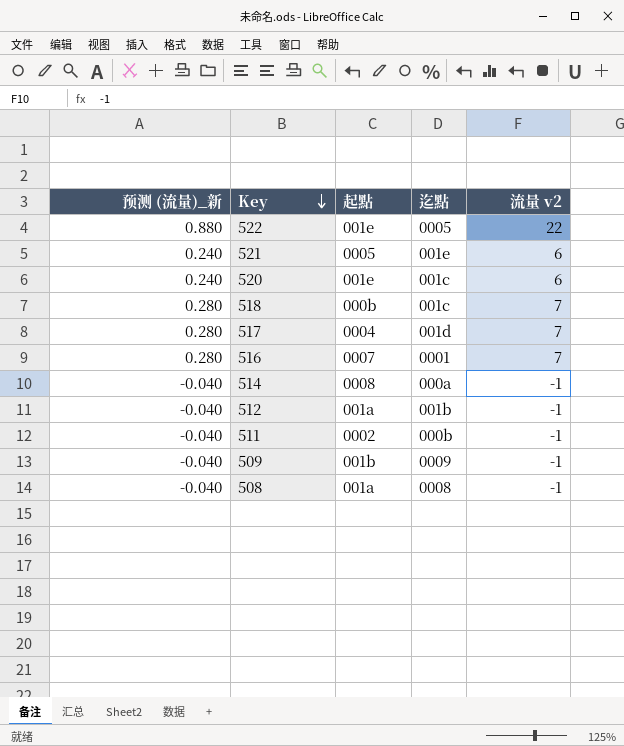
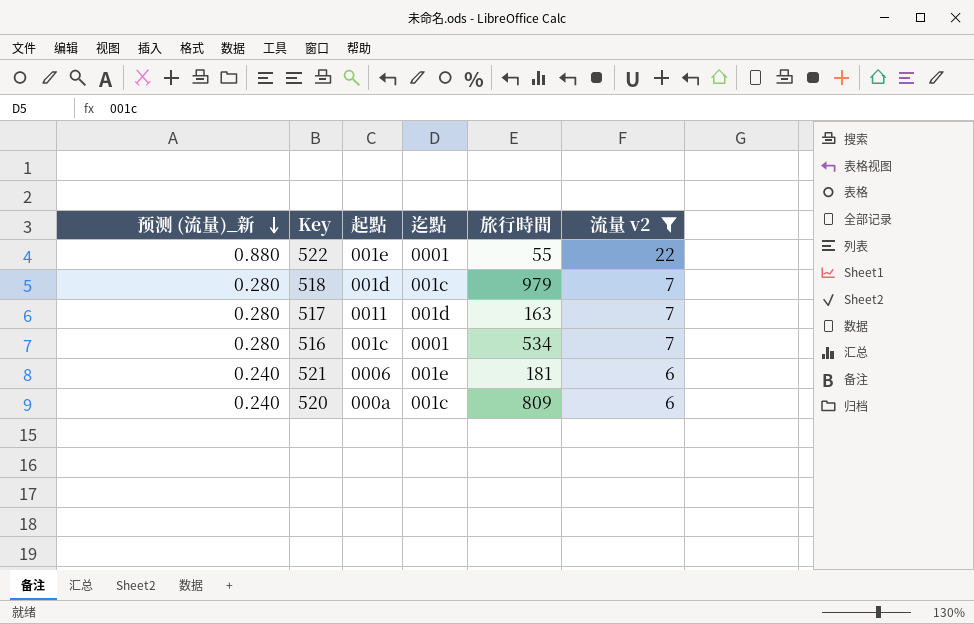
filter: none -> 流量 v2 != -1
row order: Key descending -> 预测 (流量)_新 descending
column 旅行時間 | position: none -> 5
522 | 迄點: 0005 -> 0001
518 | 起點: 000b -> 001d
517 | 起點: 0004 -> 0011
516 | 起點: 0007 -> 001c
521 | 起點: 0005 -> 0006
520 | 起點: 001e -> 000a

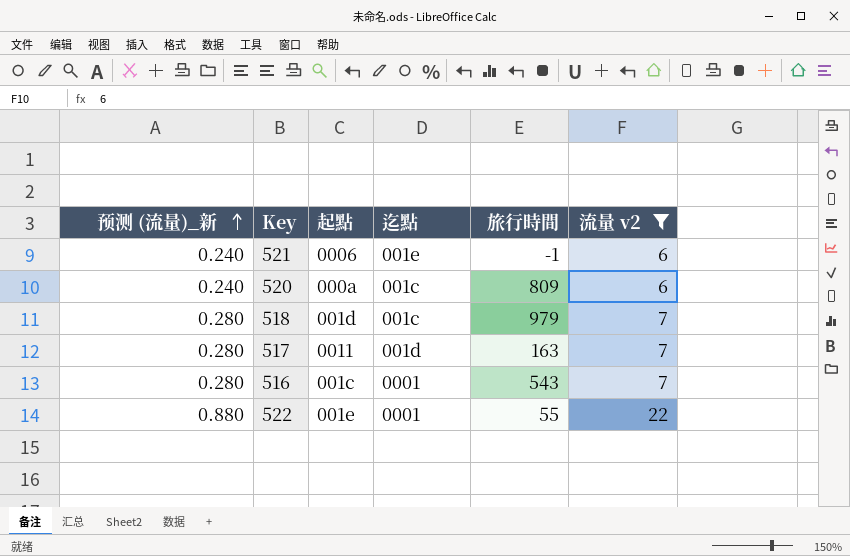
row order: 预测 (流量)_新 descending -> 预测 (流量)_新 ascending
521 | 旅行時間: 181 -> -1
516 | 旅行時間: 534 -> 543

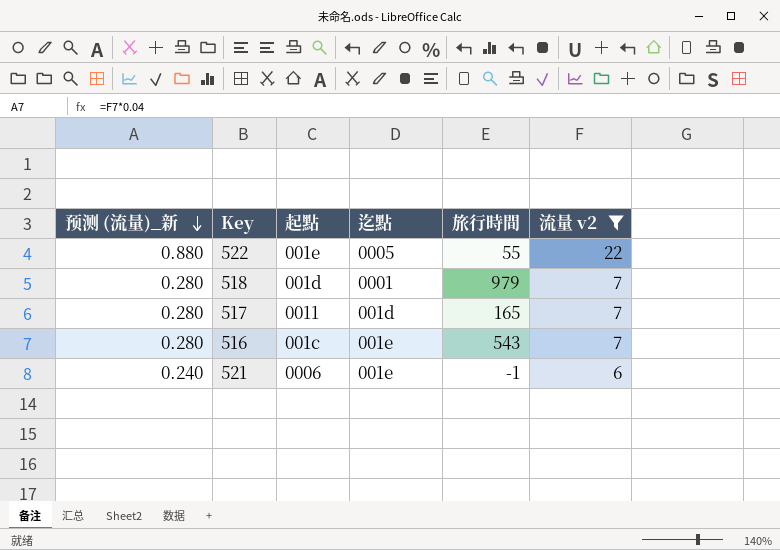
row order: 预测 (流量)_新 ascending -> 预测 (流量)_新 descending
row 520: 0.240 | 000a | 001c | 809 | 6 -> none
522 | 迄點: 0001 -> 0005
518 | 迄點: 001c -> 0001
517 | 旅行時間: 163 -> 165
516 | 迄點: 0001 -> 001e

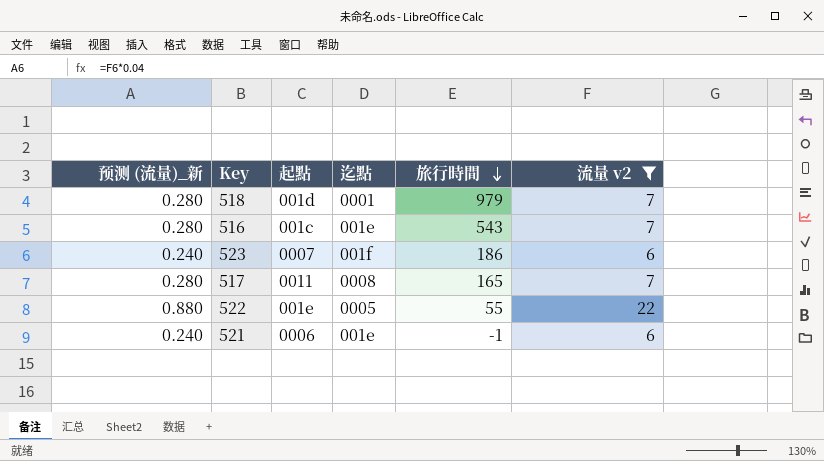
row order: 预测 (流量)_新 descending -> 旅行時間 descending
row 523: none -> 0.240 | 0007 | 001f | 186 | 6
517 | 迄點: 001d -> 0008

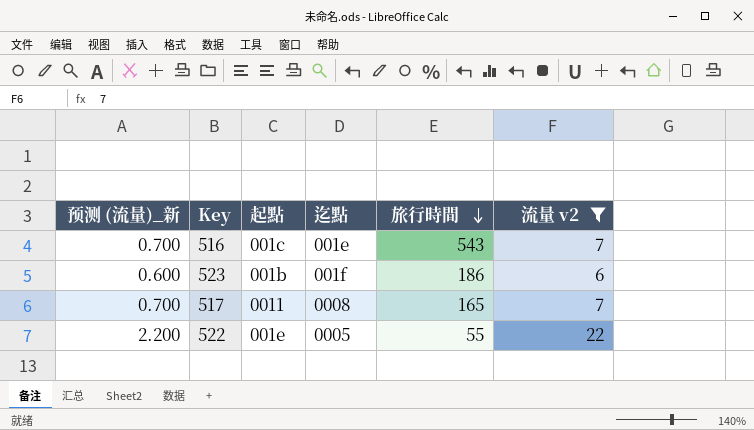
column 预测 (流量)_新 | formula: [流量 v2] * 0.04 -> [流量 v2] * 0.1
row 518: 0.280 | 001d | 0001 | 979 | 7 -> none
row 521: 0.240 | 0006 | 001e | -1 | 6 -> none
523 | 起點: 0007 -> 001b

